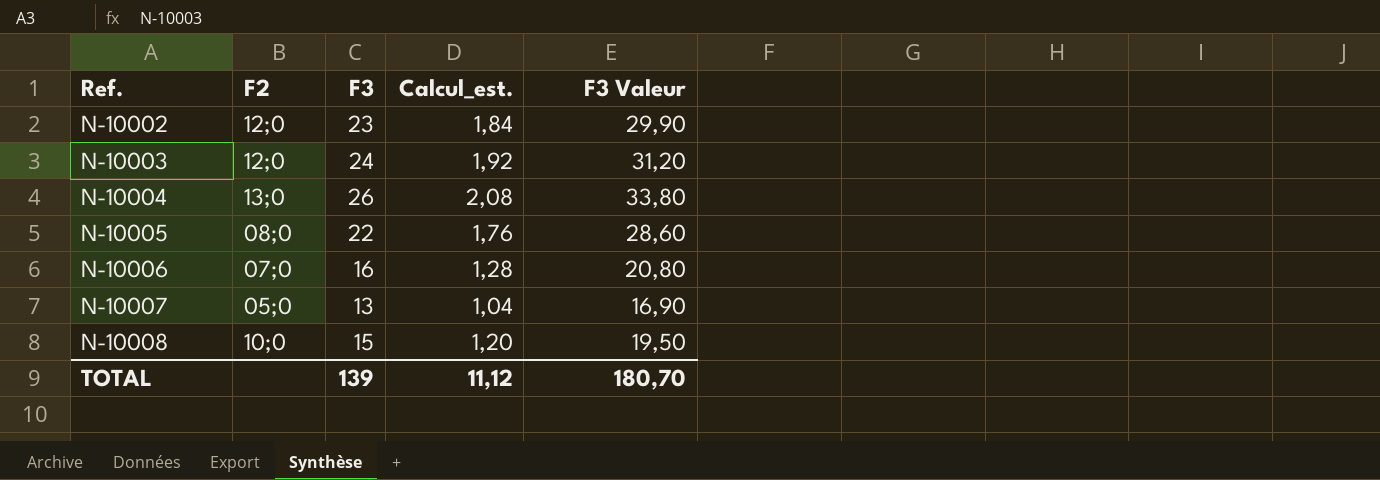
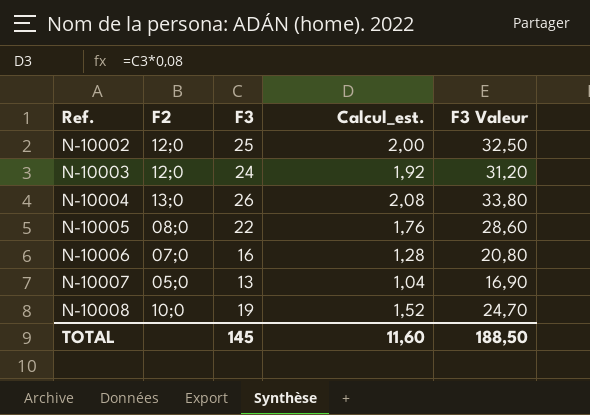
N-10002 | F3: 23 -> 25
N-10002 | Calcul_est.: 1,84 -> 2,00
N-10002 | F3 Valeur: 29,90 -> 32,50
N-10008 | F3: 15 -> 19
N-10008 | Calcul_est.: 1,20 -> 1,52
N-10008 | F3 Valeur: 19,50 -> 24,70
TOTAL | F3: 139 -> 145
TOTAL | Calcul_est.: 11,12 -> 11,60
TOTAL | F3 Valeur: 180,70 -> 188,50

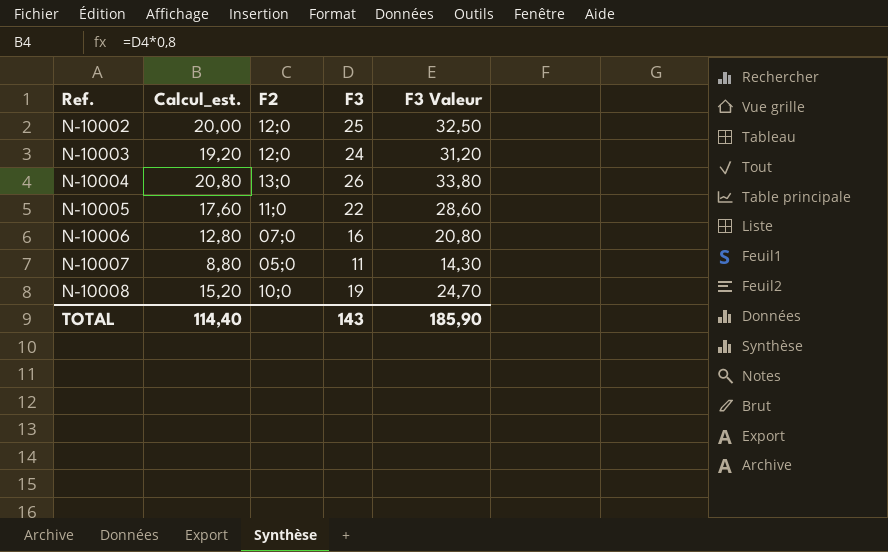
column Calcul_est. | formula: [F3] * 0,08 -> [F3] * 0,8
column Calcul_est. | position: 4 -> 2
N-10005 | F2: 08;0 -> 11;0
N-10007 | F3: 13 -> 11
N-10007 | F3 Valeur: 16,90 -> 14,30
TOTAL | Calcul_est.: 11,60 -> 114,40
TOTAL | F3: 145 -> 143
TOTAL | F3 Valeur: 188,50 -> 185,90

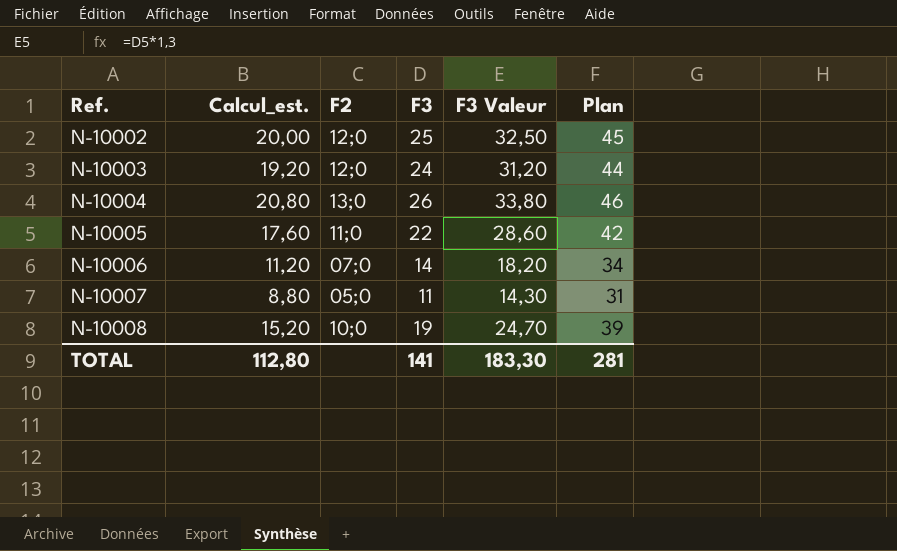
column Plan | formula: none -> [F3] + 20
N-10006 | Calcul_est.: 12,80 -> 11,20
N-10006 | F3: 16 -> 14
N-10006 | F3 Valeur: 20,80 -> 18,20
TOTAL | Calcul_est.: 114,40 -> 112,80
TOTAL | F3: 143 -> 141
TOTAL | F3 Valeur: 185,90 -> 183,30

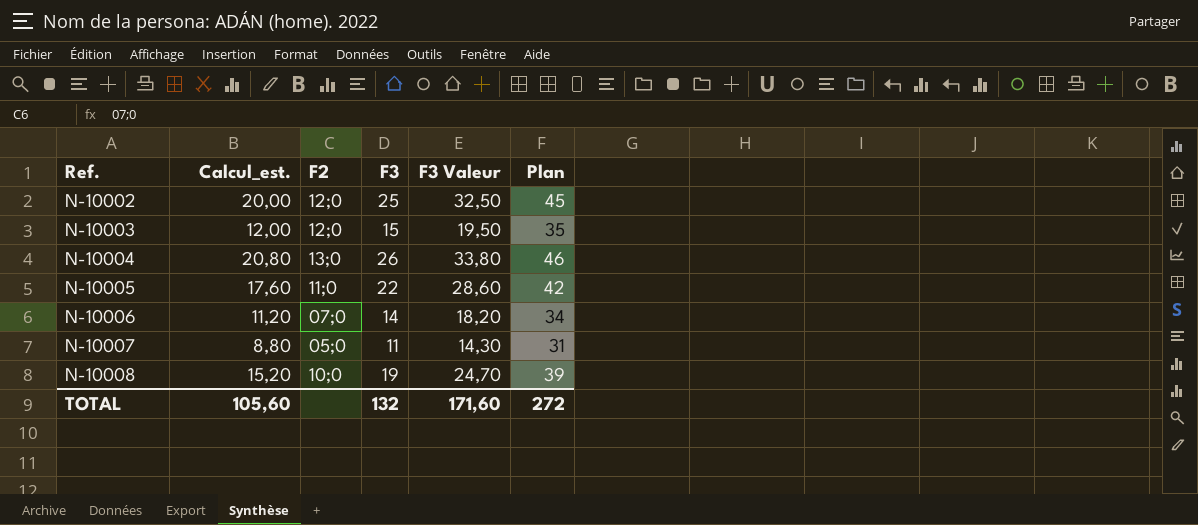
N-10003 | Calcul_est.: 19,20 -> 12,00
N-10003 | F3: 24 -> 15
N-10003 | F3 Valeur: 31,20 -> 19,50
N-10003 | Plan: 44 -> 35
TOTAL | Calcul_est.: 112,80 -> 105,60
TOTAL | F3: 141 -> 132
TOTAL | F3 Valeur: 183,30 -> 171,60
TOTAL | Plan: 281 -> 272

